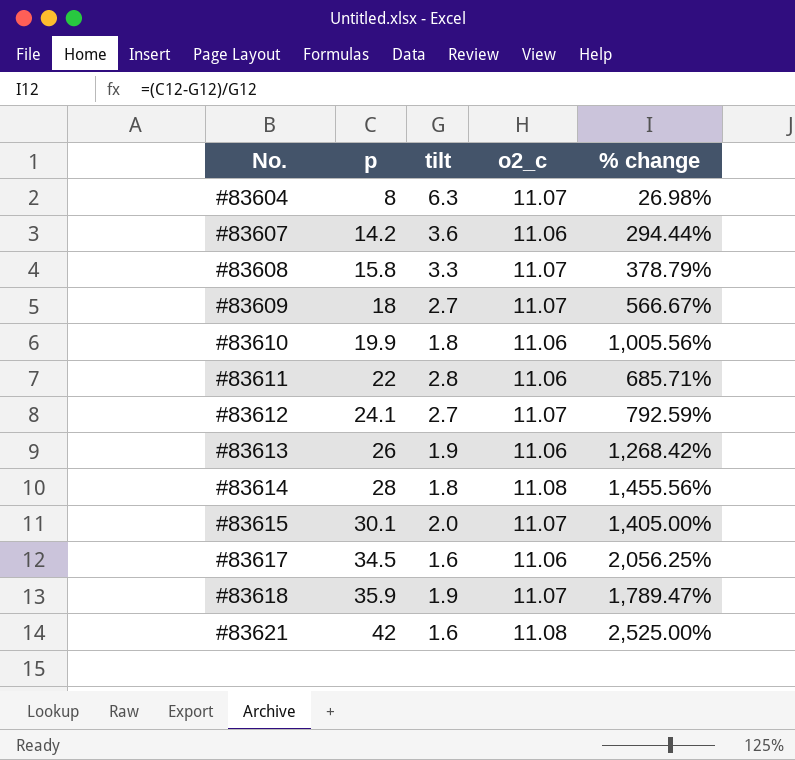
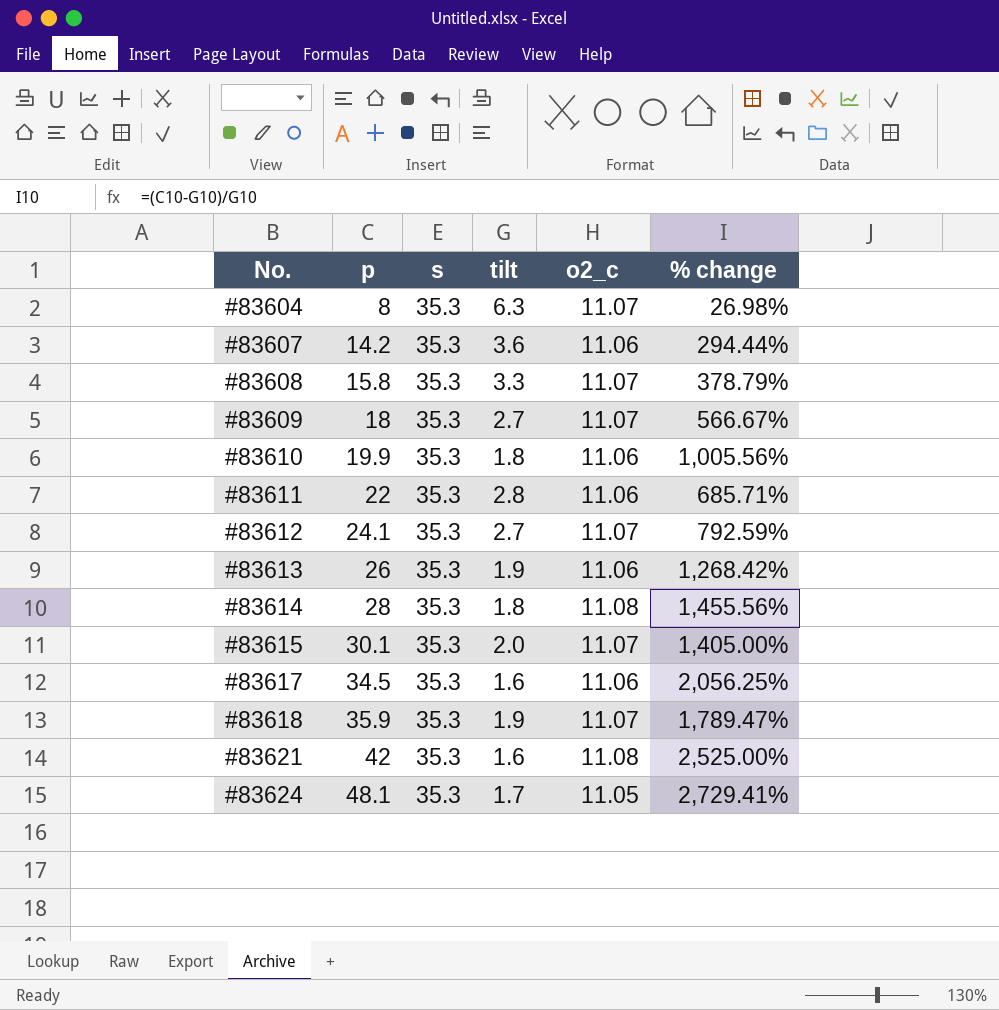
column s | position: none -> 3
row #83624: none -> 48.1 | 35.3 | 1.7 | 11.05 | 2,729.41%

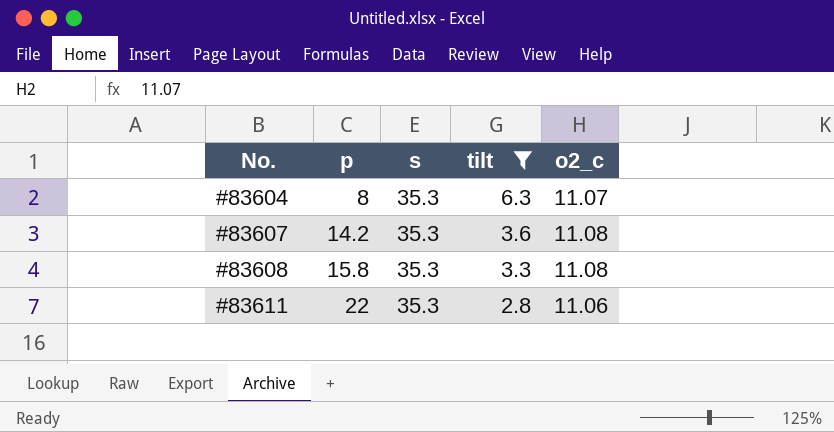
filter: none -> tilt >= 2.8
column % change | formula: ([p] - [tilt]) / [tilt] -> none
#83607 | o2_c: 11.06 -> 11.08
#83608 | o2_c: 11.07 -> 11.08

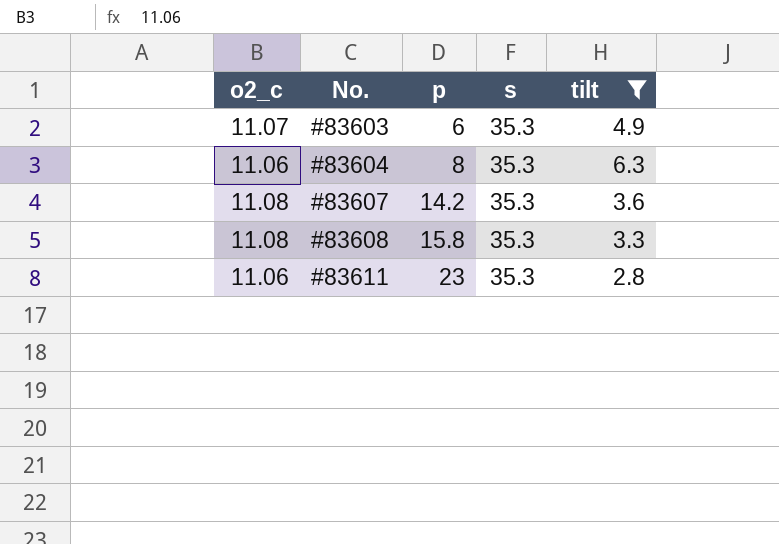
column o2_c | position: 5 -> 1
row #83603: none -> 11.07 | 6 | 35.3 | 4.9
#83604 | o2_c: 11.07 -> 11.06
#83611 | p: 22 -> 23

